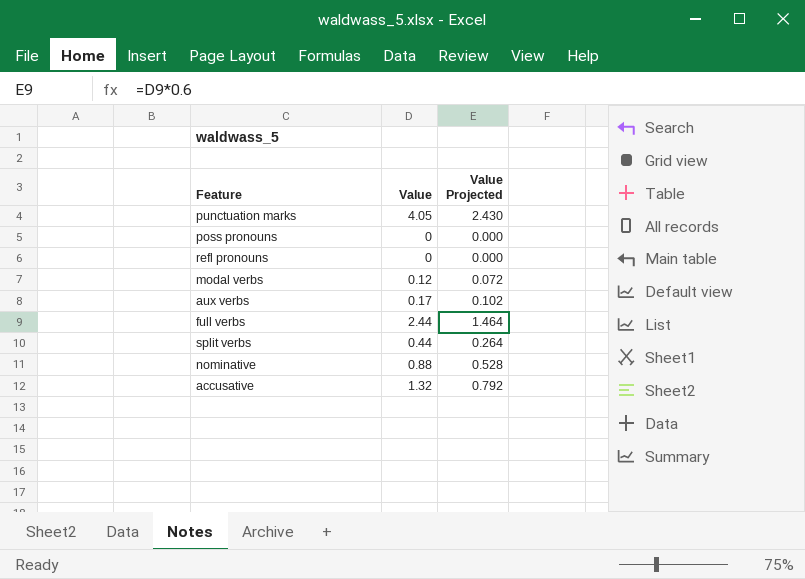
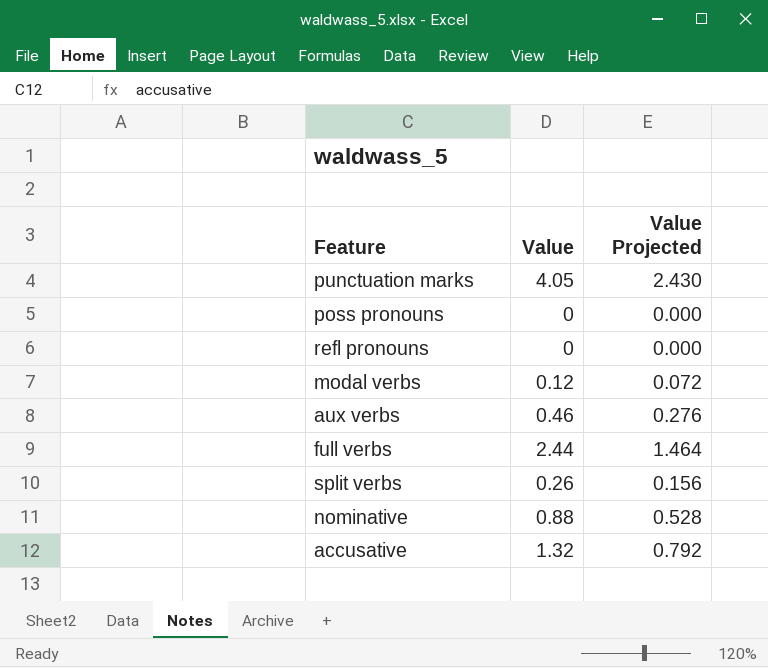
aux verbs | Value: 0.17 -> 0.46
aux verbs | Value Projected: 0.102 -> 0.276
split verbs | Value: 0.44 -> 0.26
split verbs | Value Projected: 0.264 -> 0.156

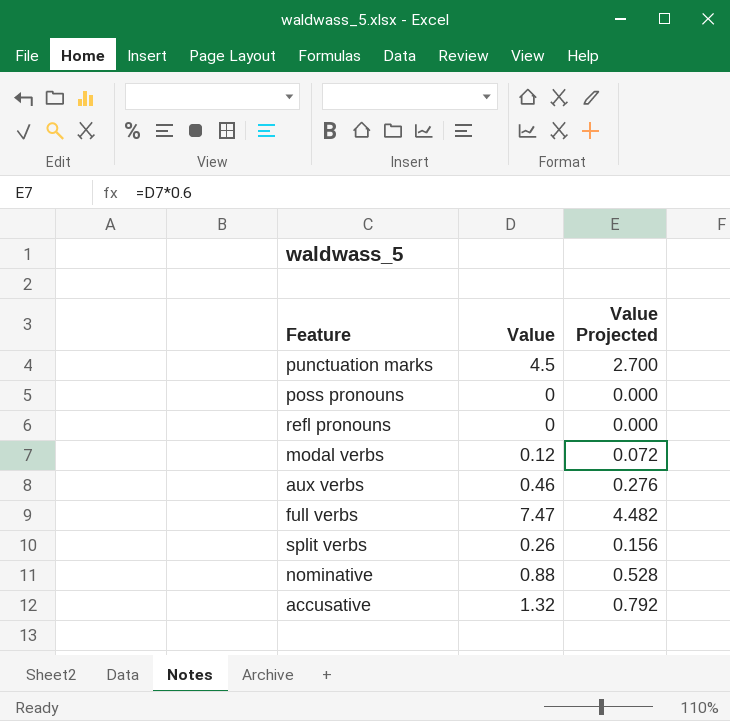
punctuation marks | Value: 4.05 -> 4.5
punctuation marks | Value Projected: 2.430 -> 2.700
full verbs | Value: 2.44 -> 7.47
full verbs | Value Projected: 1.464 -> 4.482

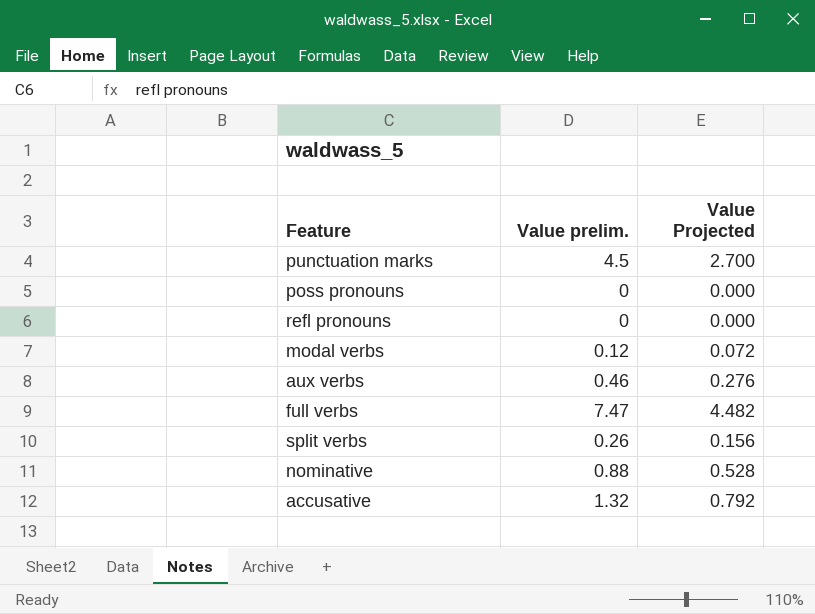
column name: Value -> Value prelim.

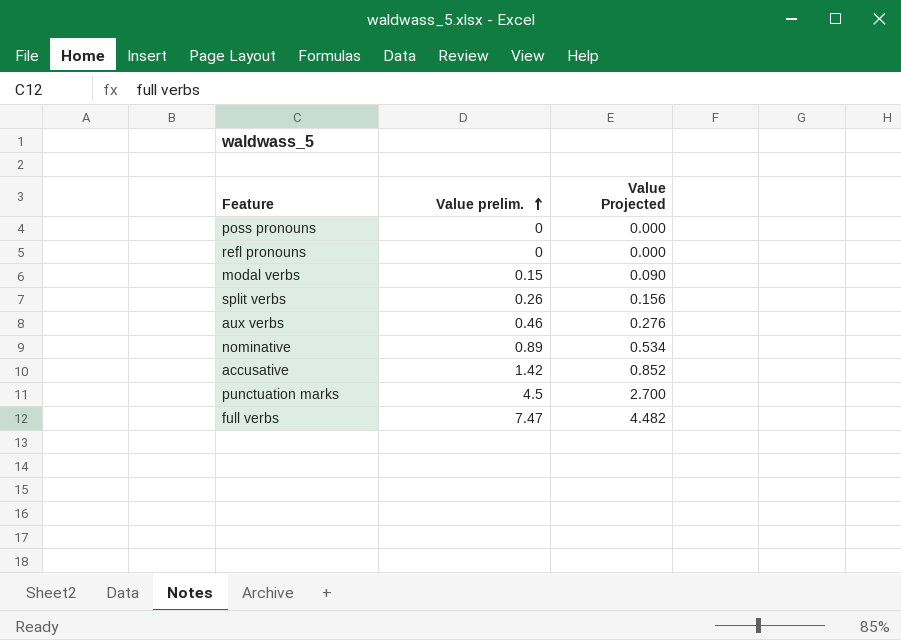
row order: none -> Value prelim. ascending
modal verbs | Value prelim.: 0.12 -> 0.15
modal verbs | Value Projected: 0.072 -> 0.090
nominative | Value prelim.: 0.88 -> 0.89
nominative | Value Projected: 0.528 -> 0.534
accusative | Value prelim.: 1.32 -> 1.42
accusative | Value Projected: 0.792 -> 0.852

